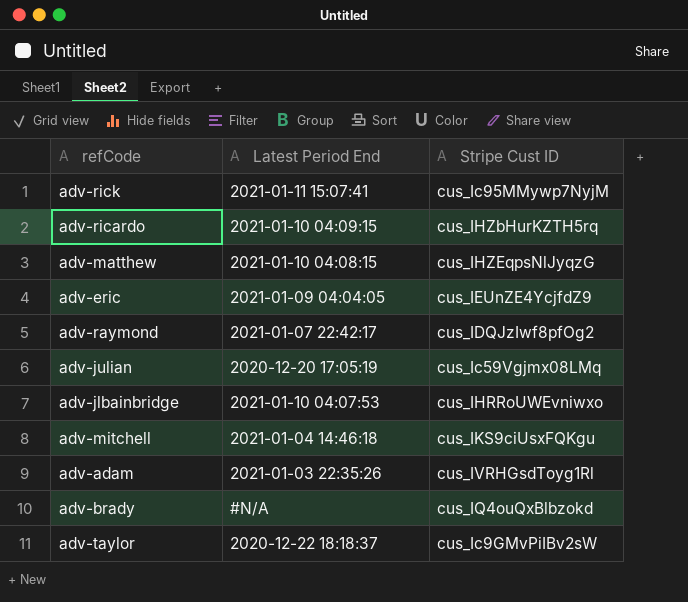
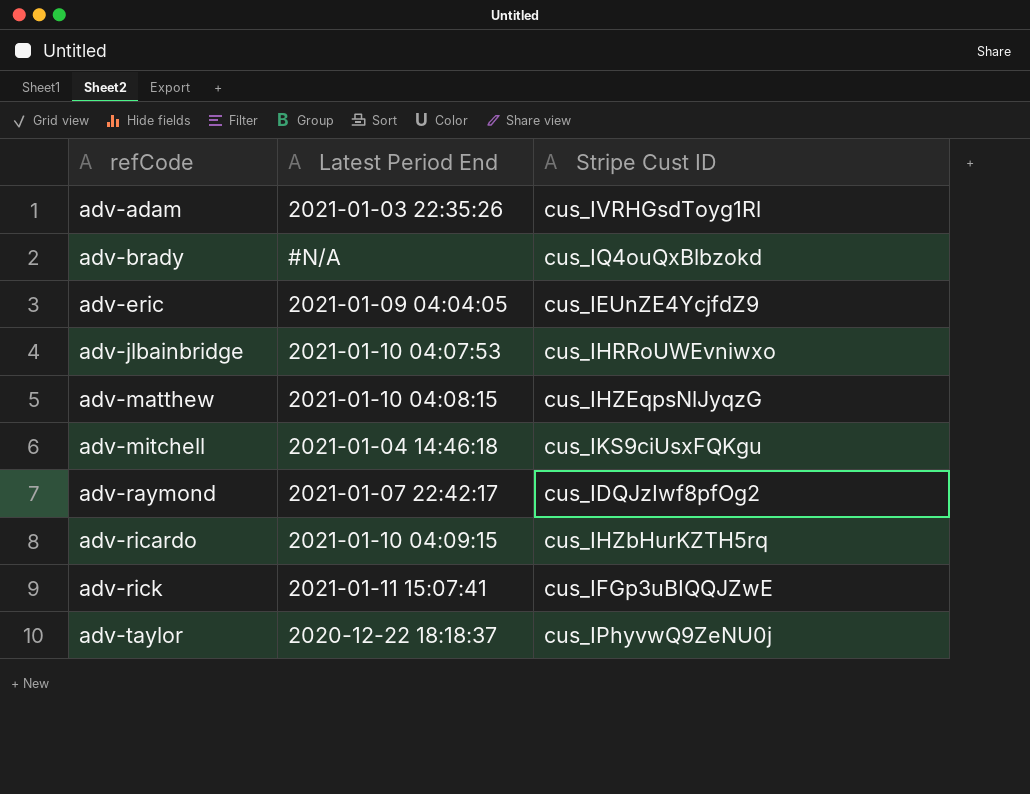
row order: none -> refCode ascending
row adv-julian: 2020-12-20 17:05:19 | cus_Ic59Vgjmx08LMq -> none
adv-rick | Stripe Cust ID: cus_Ic95MMywp7NyjM -> cus_IFGp3uBIQQJZwE
adv-taylor | Stripe Cust ID: cus_Ic9GMvPiIBv2sW -> cus_IPhyvwQ9ZeNU0j

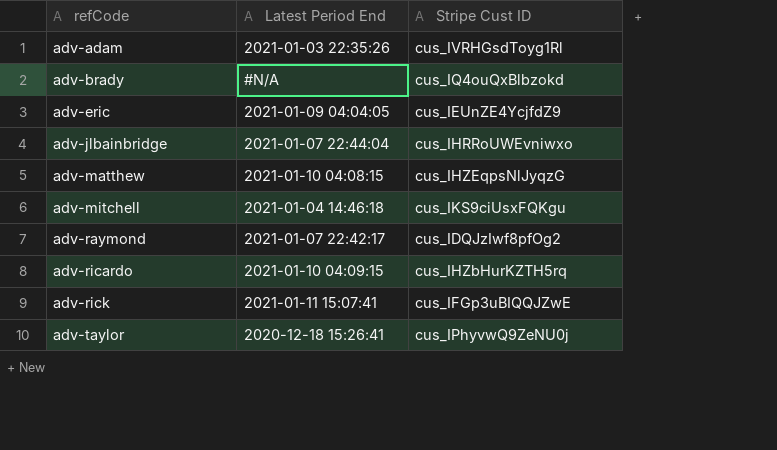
adv-jlbainbridge | Latest Period End: 2021-01-10 04:07:53 -> 2021-01-07 22:44:04
adv-taylor | Latest Period End: 2020-12-22 18:18:37 -> 2020-12-18 15:26:41

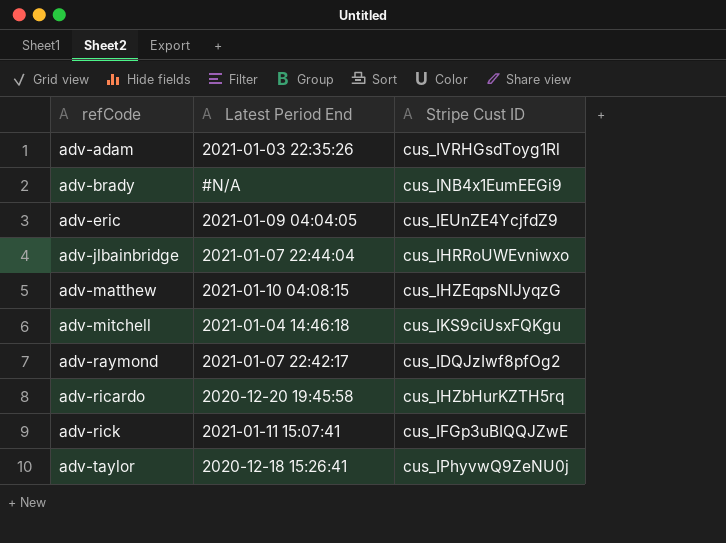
adv-brady | Stripe Cust ID: cus_IQ4ouQxBlbzokd -> cus_INB4x1EumEEGi9
adv-ricardo | Latest Period End: 2021-01-10 04:09:15 -> 2020-12-20 19:45:58

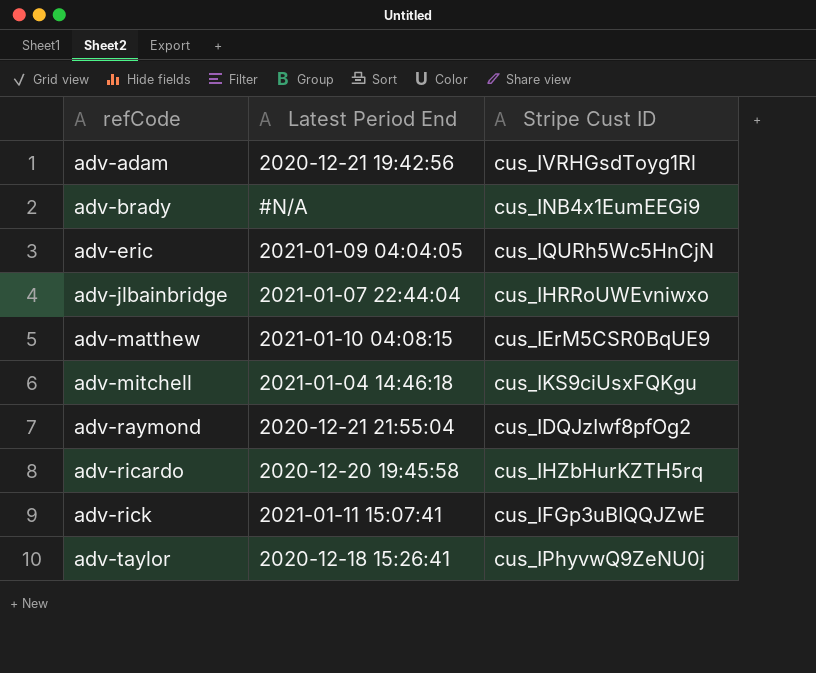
adv-adam | Latest Period End: 2021-01-03 22:35:26 -> 2020-12-21 19:42:56
adv-eric | Stripe Cust ID: cus_IEUnZE4YcjfdZ9 -> cus_IQURh5Wc5HnCjN
adv-matthew | Stripe Cust ID: cus_IHZEqpsNlJyqzG -> cus_IErM5CSR0BqUE9
adv-raymond | Latest Period End: 2021-01-07 22:42:17 -> 2020-12-21 21:55:04

